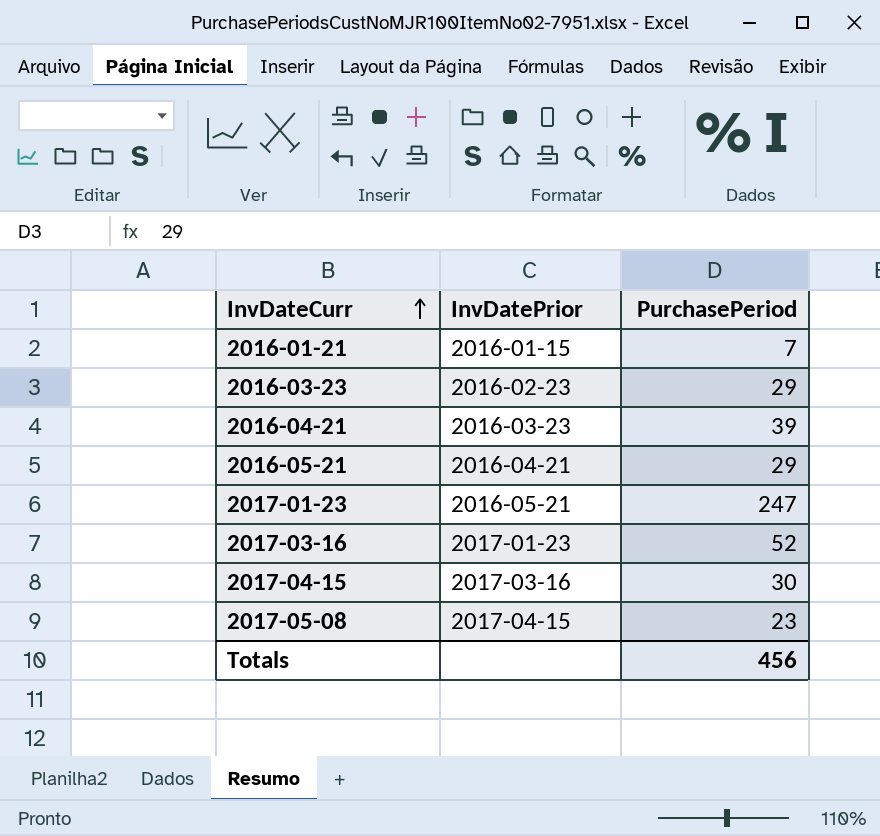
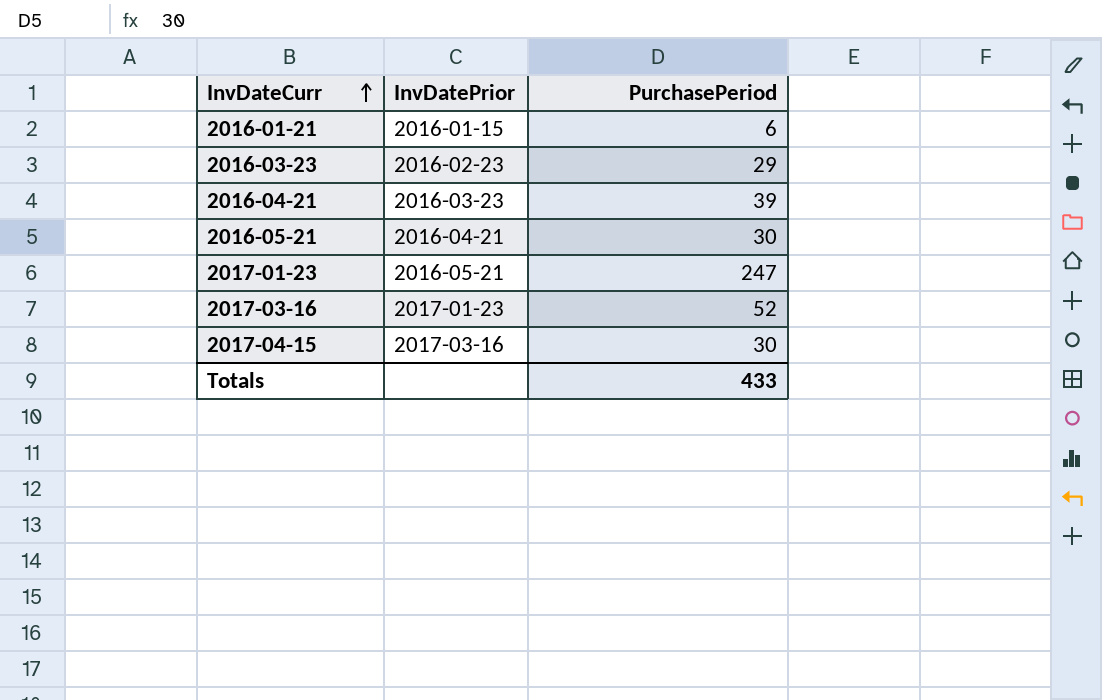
row 2017-05-08: 2017-04-15 | 23 -> none
2016-01-21 | PurchasePeriod: 7 -> 6
2016-05-21 | PurchasePeriod: 29 -> 30
Totals | PurchasePeriod: 456 -> 433

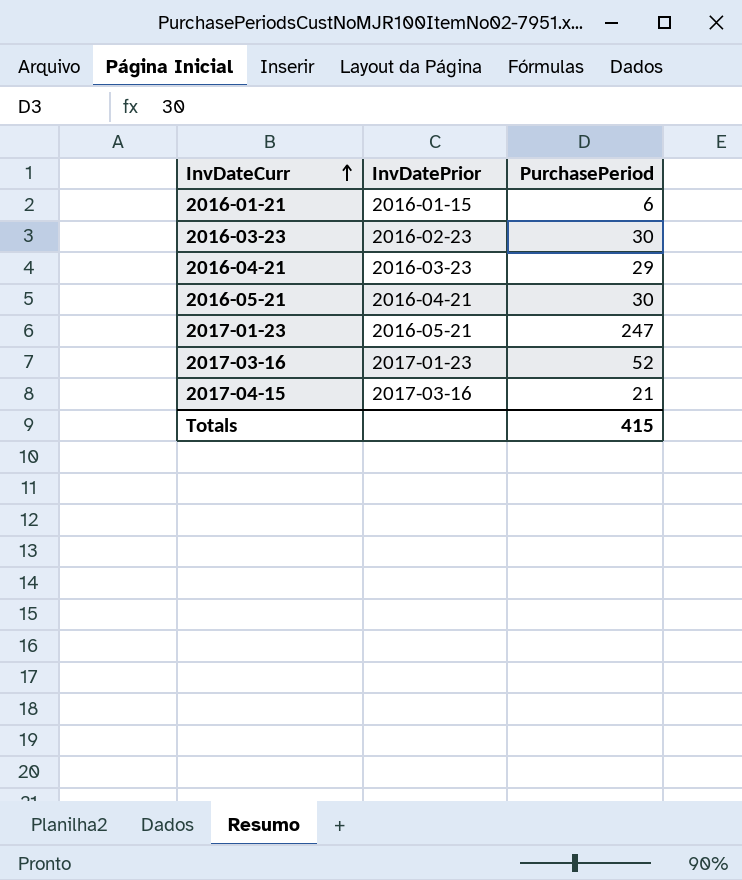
2016-03-23 | PurchasePeriod: 29 -> 30
2016-04-21 | PurchasePeriod: 39 -> 29
2017-04-15 | PurchasePeriod: 30 -> 21
Totals | PurchasePeriod: 433 -> 415

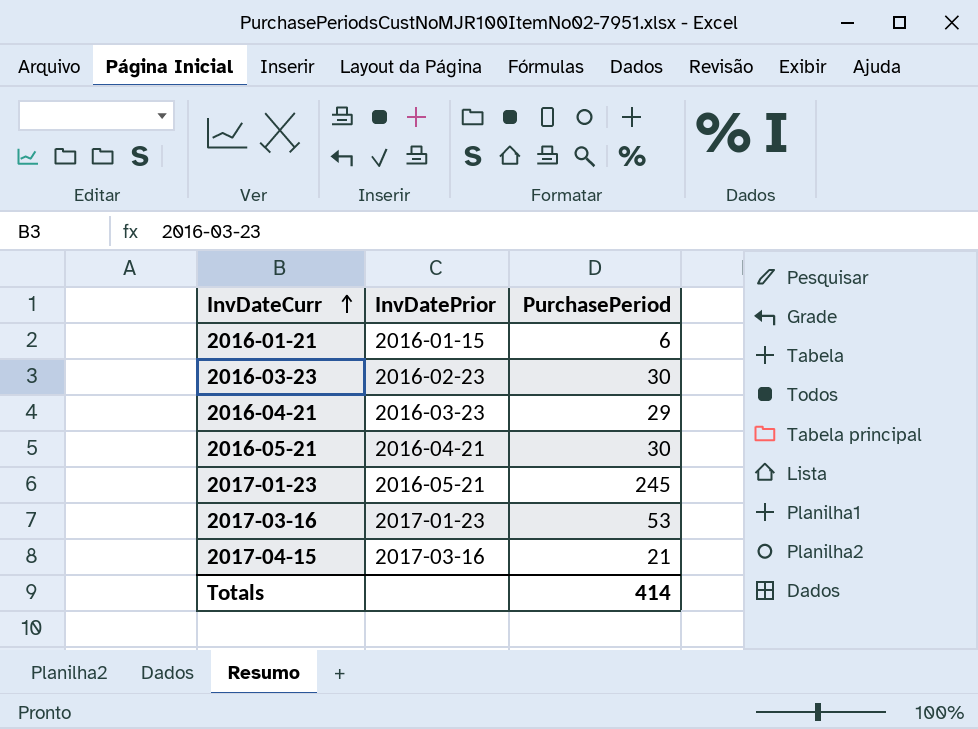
2017-01-23 | PurchasePeriod: 247 -> 245
2017-03-16 | PurchasePeriod: 52 -> 53
Totals | PurchasePeriod: 415 -> 414

